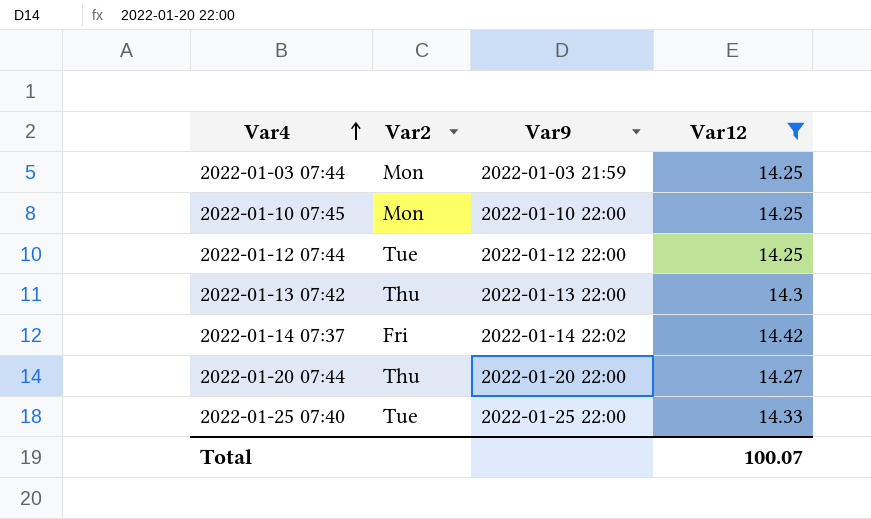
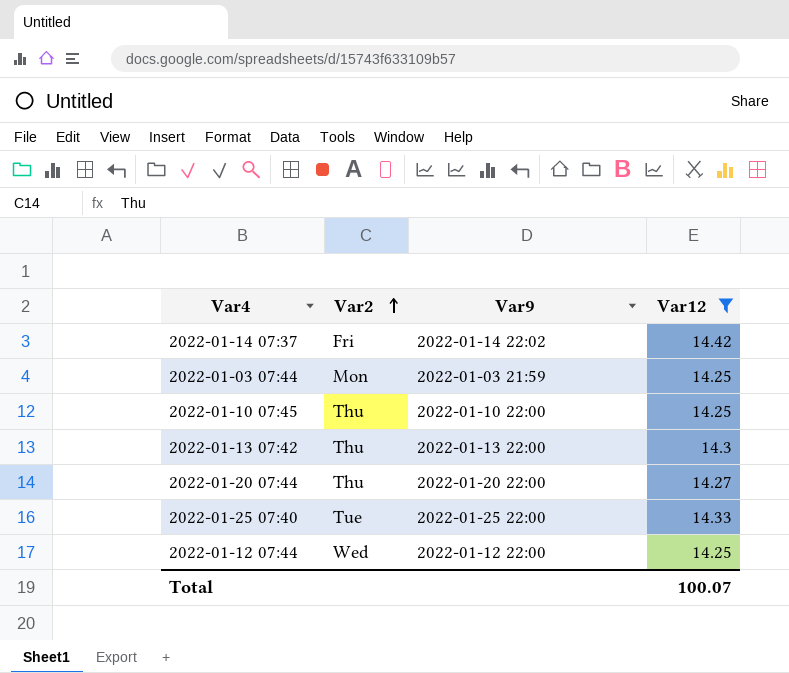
row order: Var4 ascending -> Var2 ascending
2022-01-10 07:45 | Var2: Mon -> Thu
2022-01-12 07:44 | Var2: Tue -> Wed

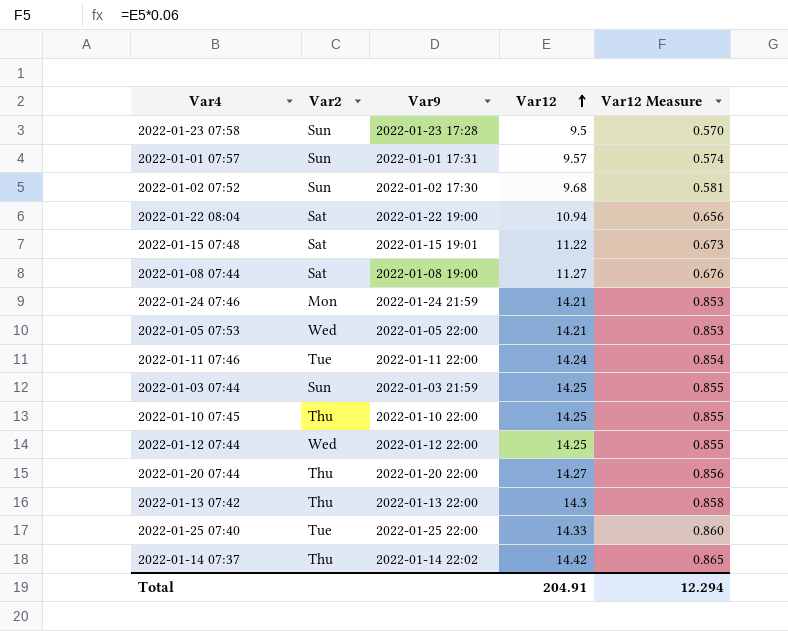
filter: Var12 >= 14.25 -> none
row order: Var2 ascending -> Var12 ascending
column Var12 Measure | formula: none -> [Var12] * 0.06
2022-01-03 07:44 | Var2: Mon -> Sun
2022-01-14 07:37 | Var2: Fri -> Thu
Total | Var12: 100.07 -> 204.91

